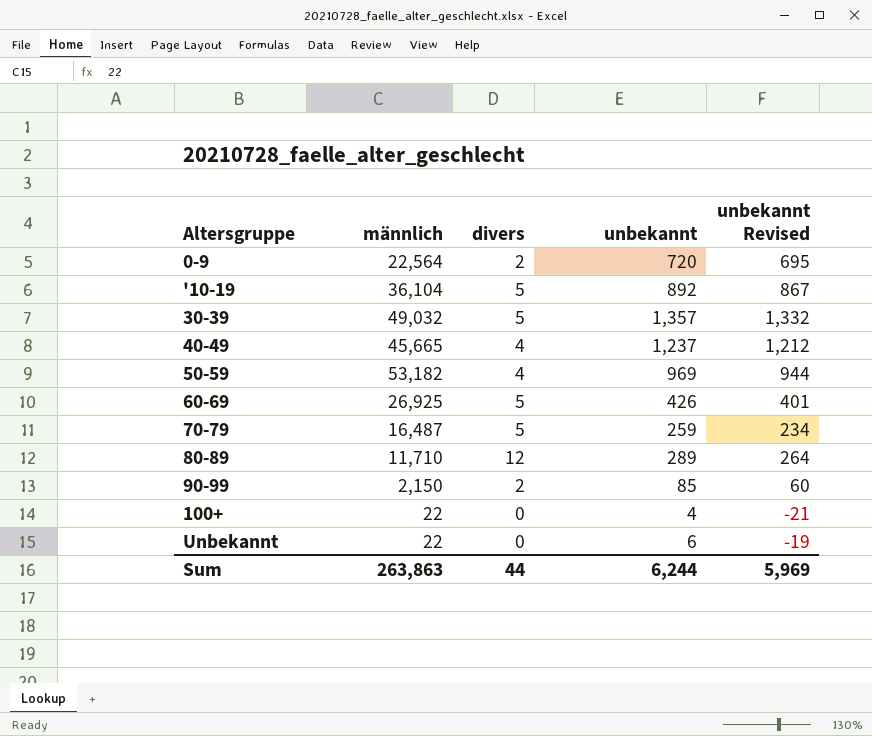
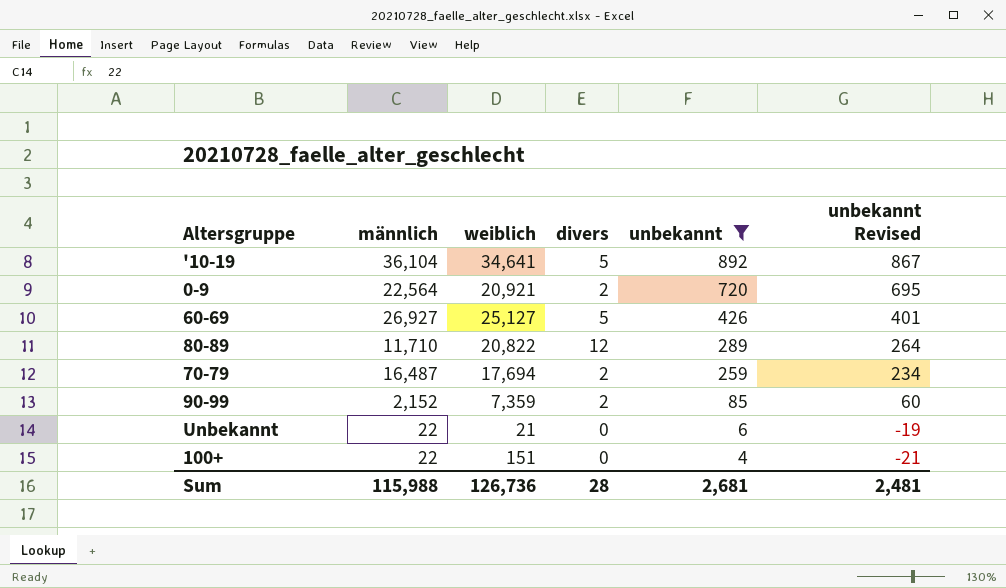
filter: none -> unbekannt <= 892
row order: none -> unbekannt descending
column weiblich | position: none -> 3
60-69 | männlich: 26,925 -> 26,927
70-79 | divers: 5 -> 2
90-99 | männlich: 2,150 -> 2,152
Sum | männlich: 263,863 -> 115,988
Sum | divers: 44 -> 28
Sum | unbekannt: 6,244 -> 2,681
Sum | unbekannt Revised: 5,969 -> 2,481

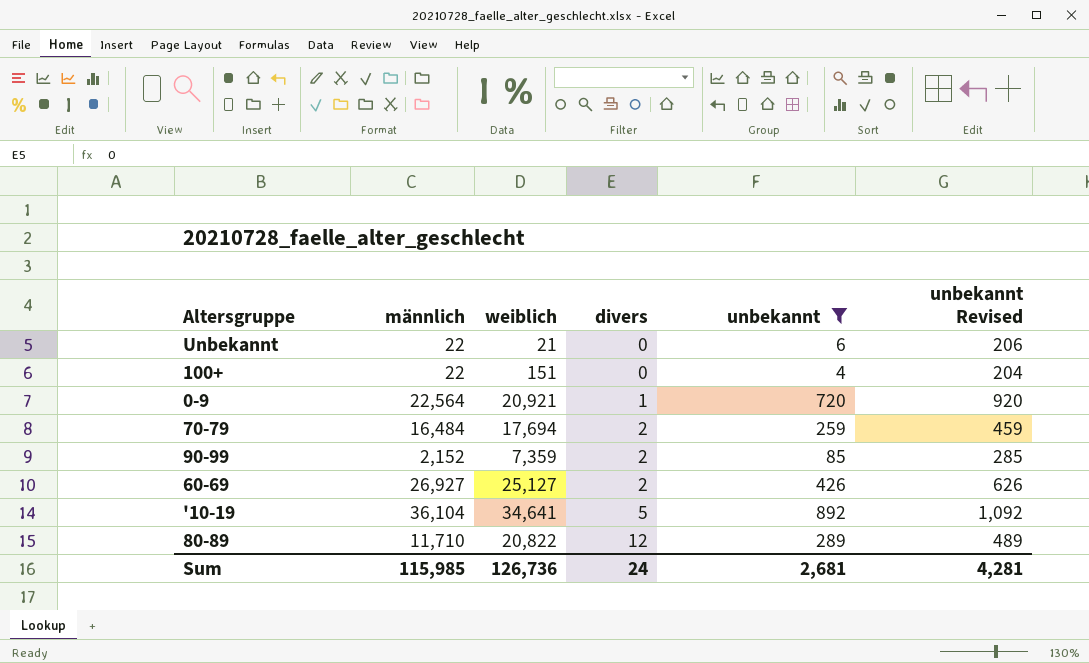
row order: unbekannt descending -> divers ascending
column unbekannt Revised | formula: [unbekannt] - 25 -> [unbekannt] + 200
0-9 | divers: 2 -> 1
70-79 | männlich: 16,487 -> 16,484
60-69 | divers: 5 -> 2
Sum | männlich: 115,988 -> 115,985
Sum | divers: 28 -> 24
Sum | unbekannt Revised: 2,481 -> 4,281

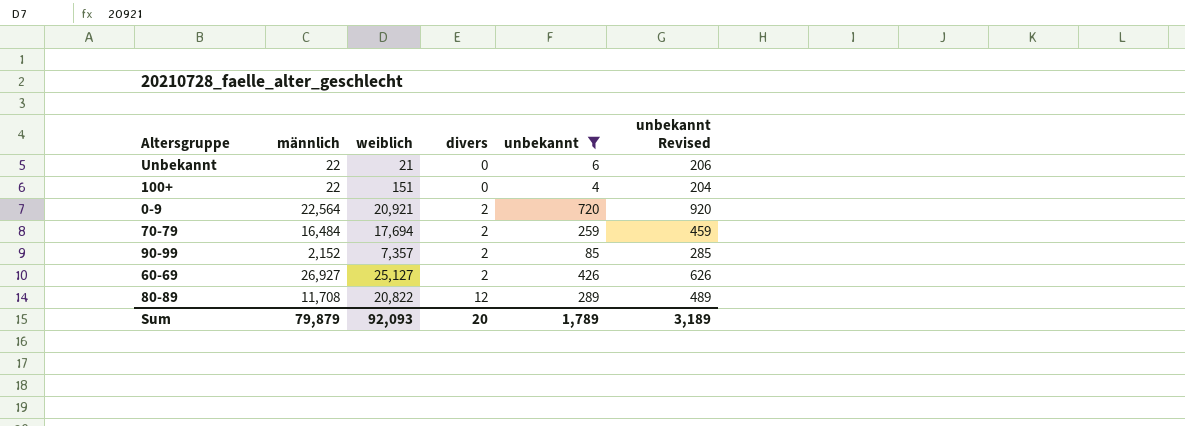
row '10-19: 36,104 | 34,641 | 5 | 892 | 1,092 -> none
0-9 | divers: 1 -> 2
90-99 | weiblich: 7,359 -> 7,357
80-89 | männlich: 11,710 -> 11,708
Sum | männlich: 115,985 -> 79,879
Sum | weiblich: 126,736 -> 92,093
Sum | divers: 24 -> 20
Sum | unbekannt: 2,681 -> 1,789
Sum | unbekannt Revised: 4,281 -> 3,189

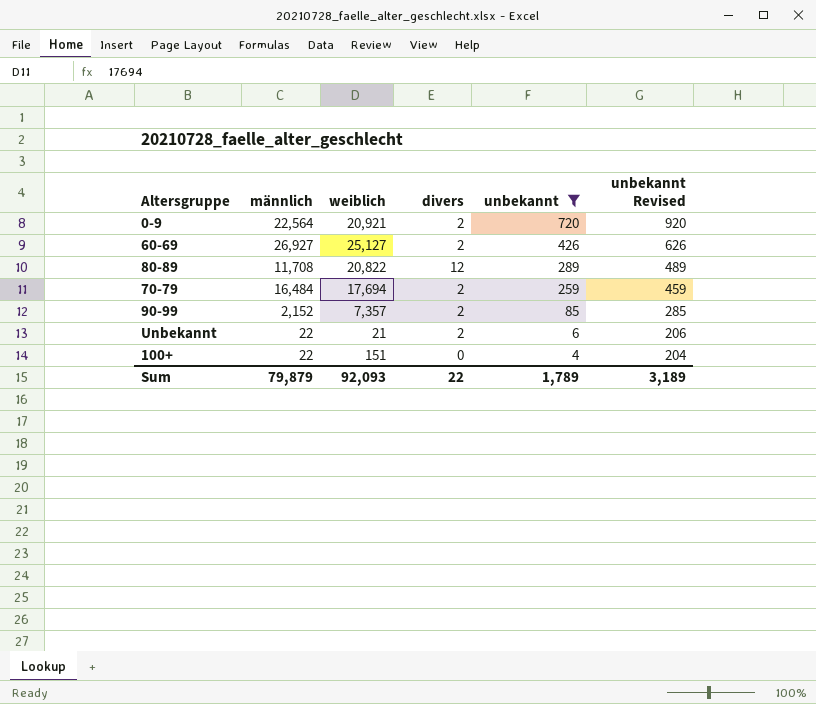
row order: divers ascending -> unbekannt descending
Unbekannt | divers: 0 -> 2
Sum | divers: 20 -> 22

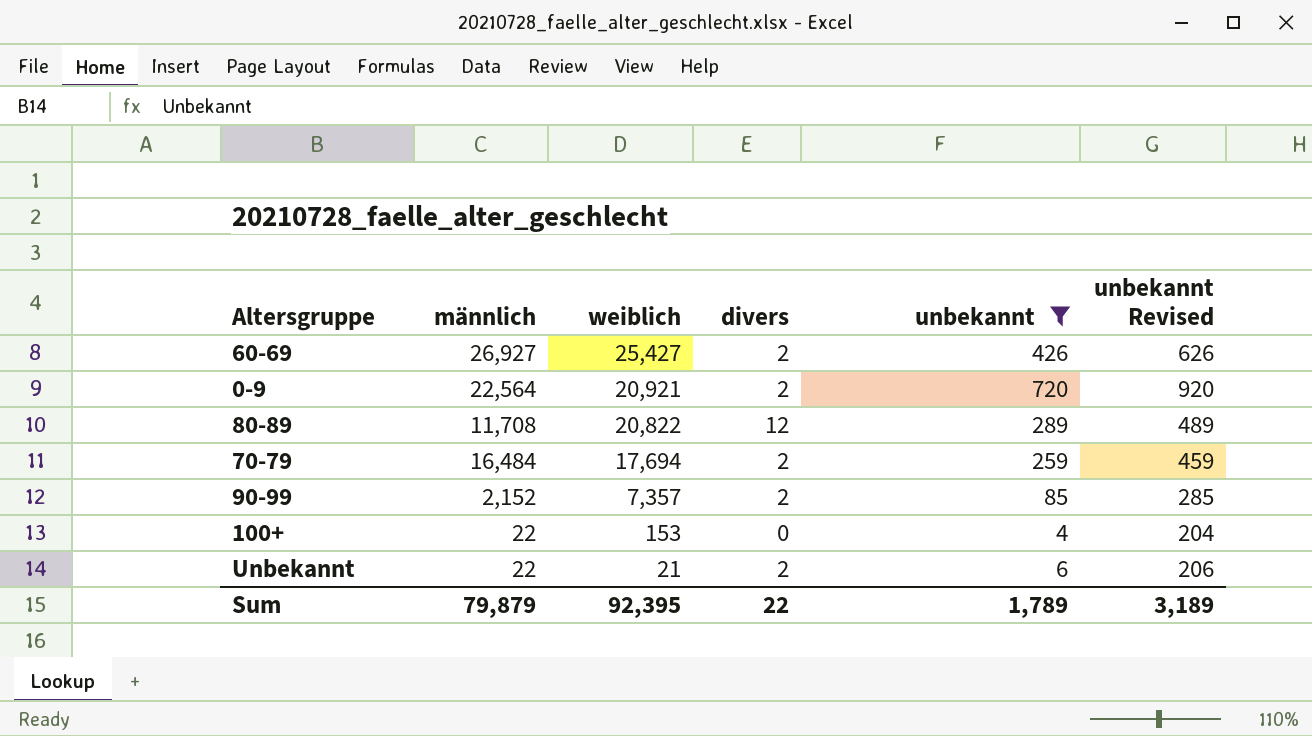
row order: unbekannt descending -> weiblich descending
60-69 | weiblich: 25,127 -> 25,427
100+ | weiblich: 151 -> 153
Sum | weiblich: 92,093 -> 92,395

